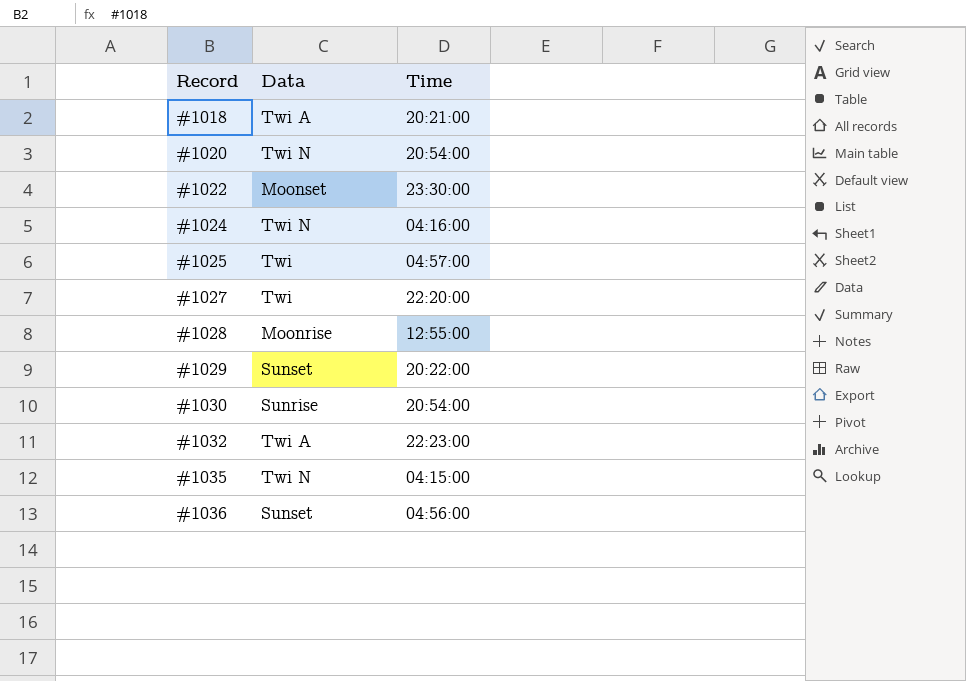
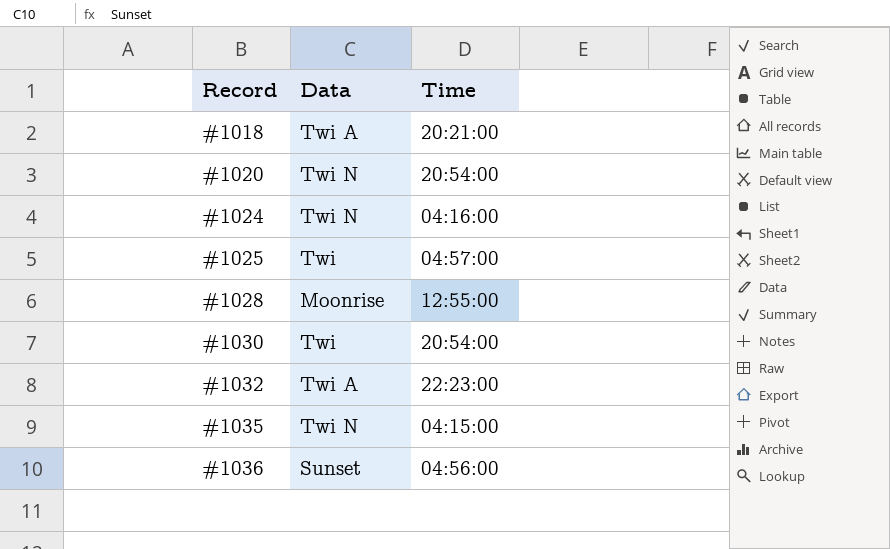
row #1022: Moonset | 23:30:00 -> none
row #1027: Twi | 22:20:00 -> none
row #1029: Sunset | 20:22:00 -> none
#1030 | Data: Sunrise -> Twi

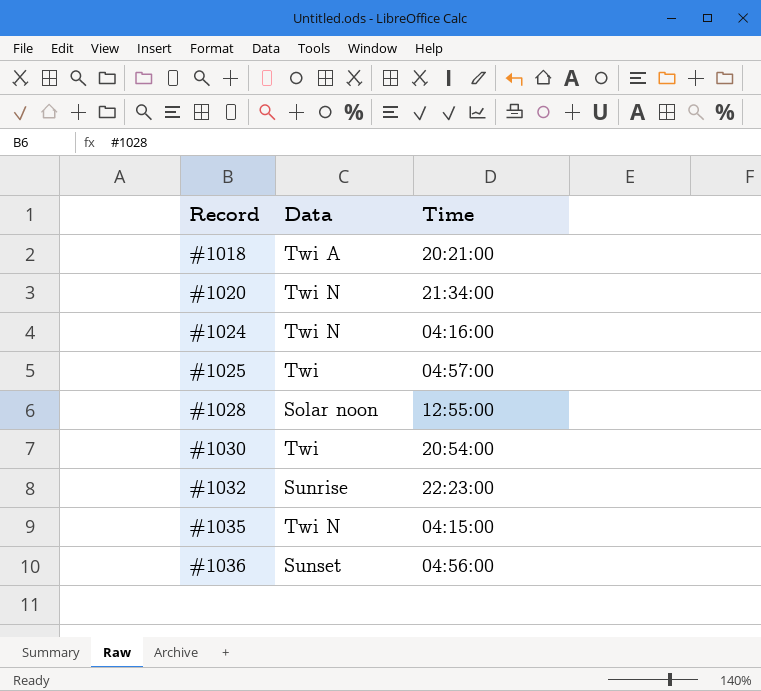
#1020 | Time: 20:54:00 -> 21:34:00
#1028 | Data: Moonrise -> Solar noon
#1032 | Data: Twi A -> Sunrise

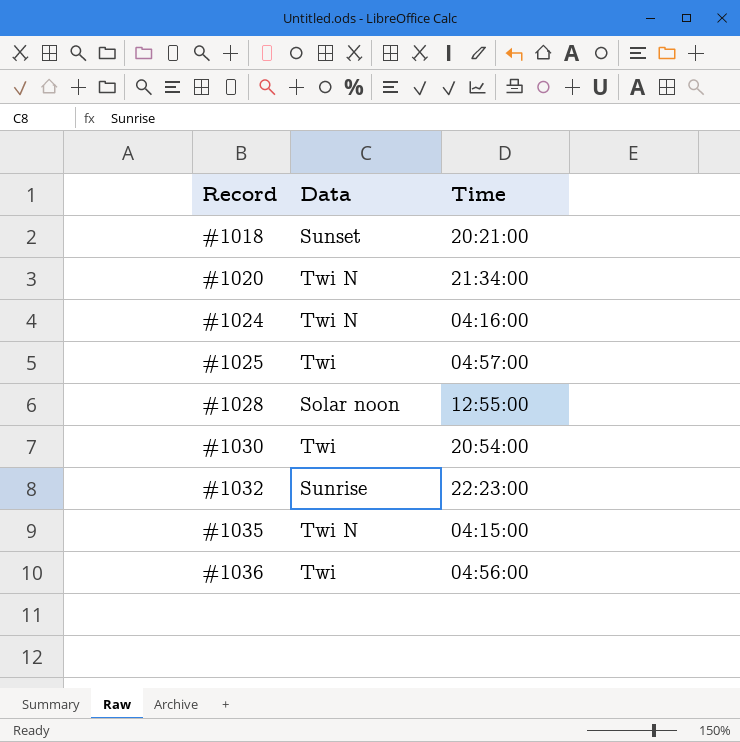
#1018 | Data: Twi A -> Sunset
#1036 | Data: Sunset -> Twi

